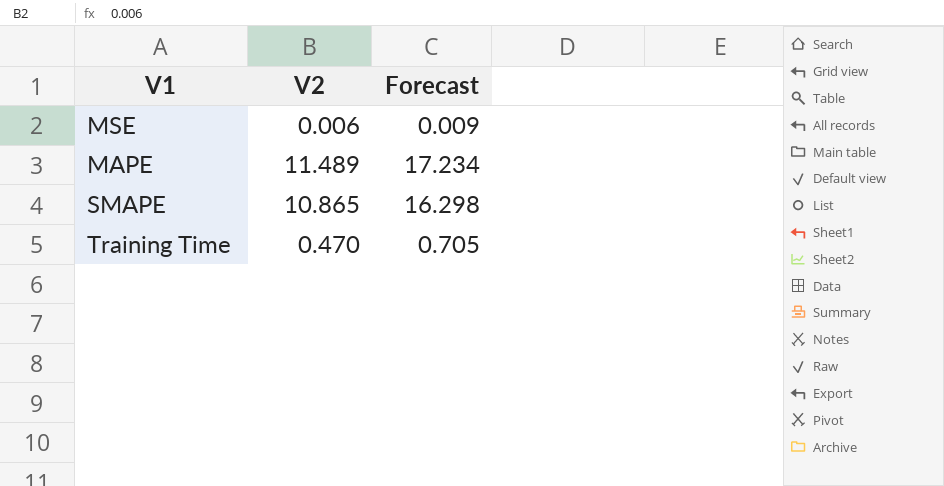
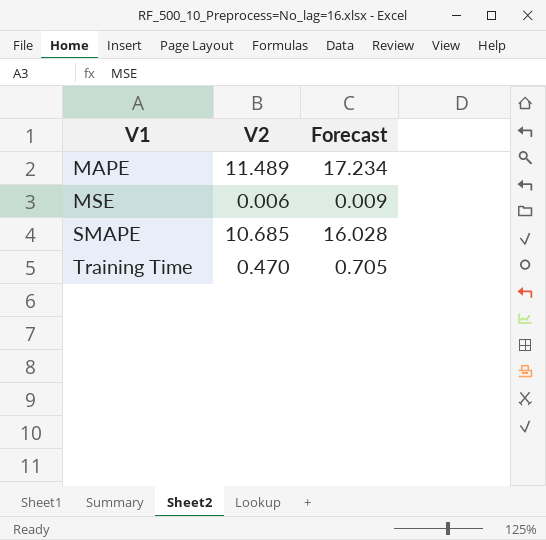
row order: none -> V1 ascending
SMAPE | V2: 10.865 -> 10.685
SMAPE | Forecast: 16.298 -> 16.028

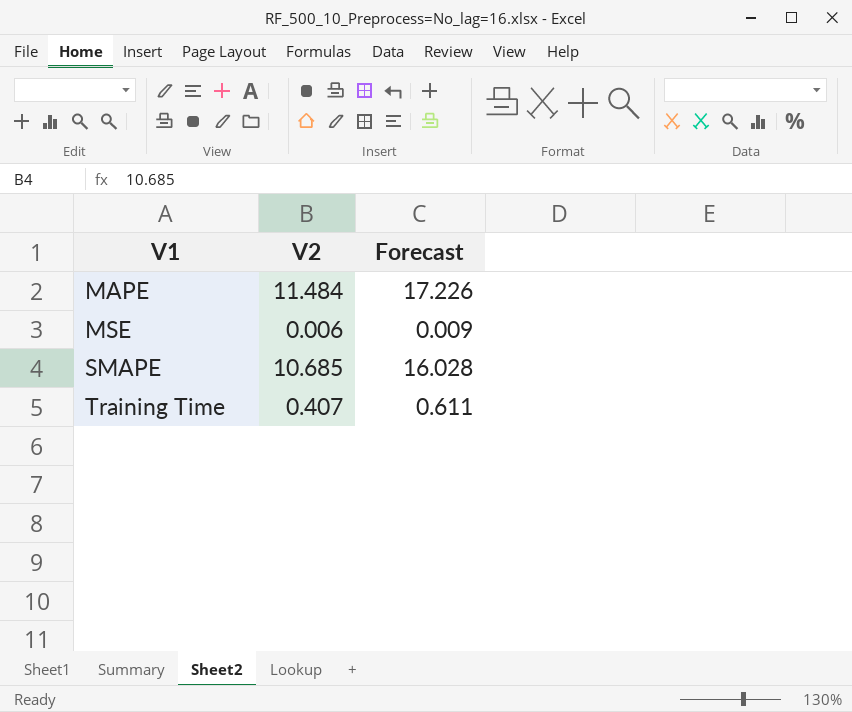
MAPE | V2: 11.489 -> 11.484
MAPE | Forecast: 17.234 -> 17.226
Training Time | V2: 0.470 -> 0.407
Training Time | Forecast: 0.705 -> 0.611

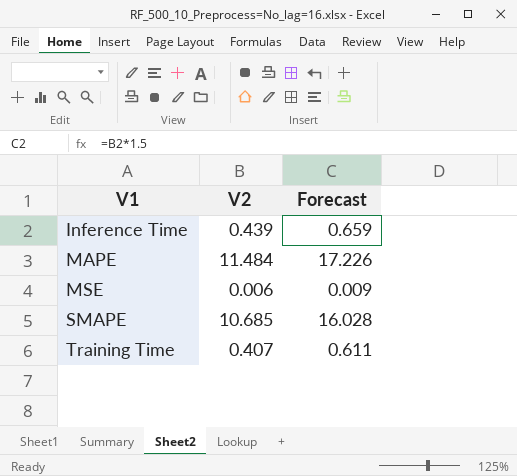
row Inference Time: none -> 0.439 | 0.659

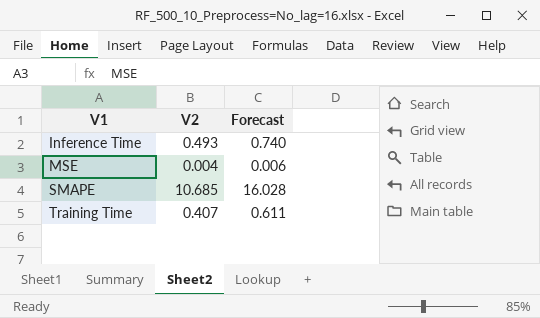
row MAPE: 11.484 | 17.226 -> none
Inference Time | V2: 0.439 -> 0.493
Inference Time | Forecast: 0.659 -> 0.740
MSE | V2: 0.006 -> 0.004
MSE | Forecast: 0.009 -> 0.006

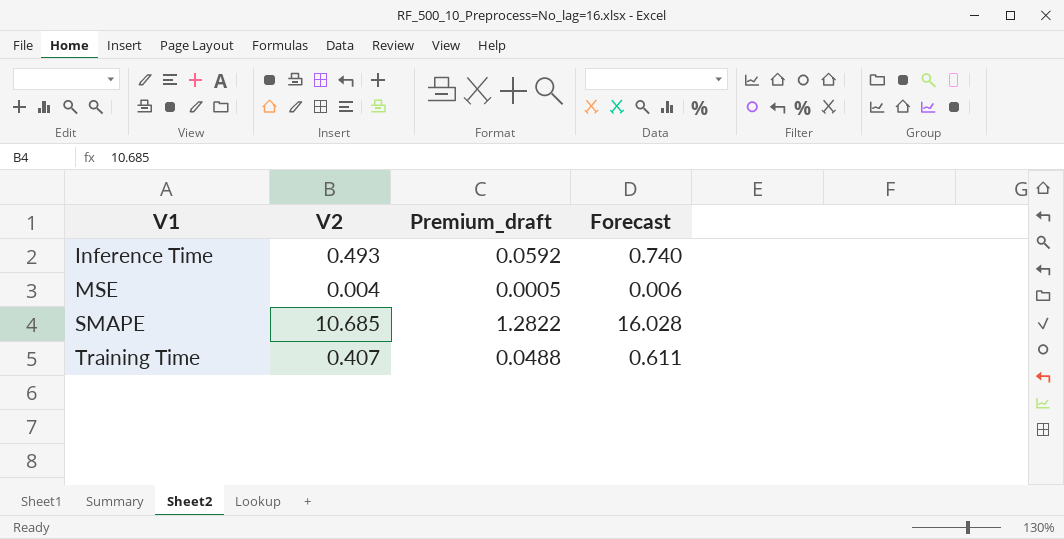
column Premium_draft | formula: none -> [V2] * 0.12

